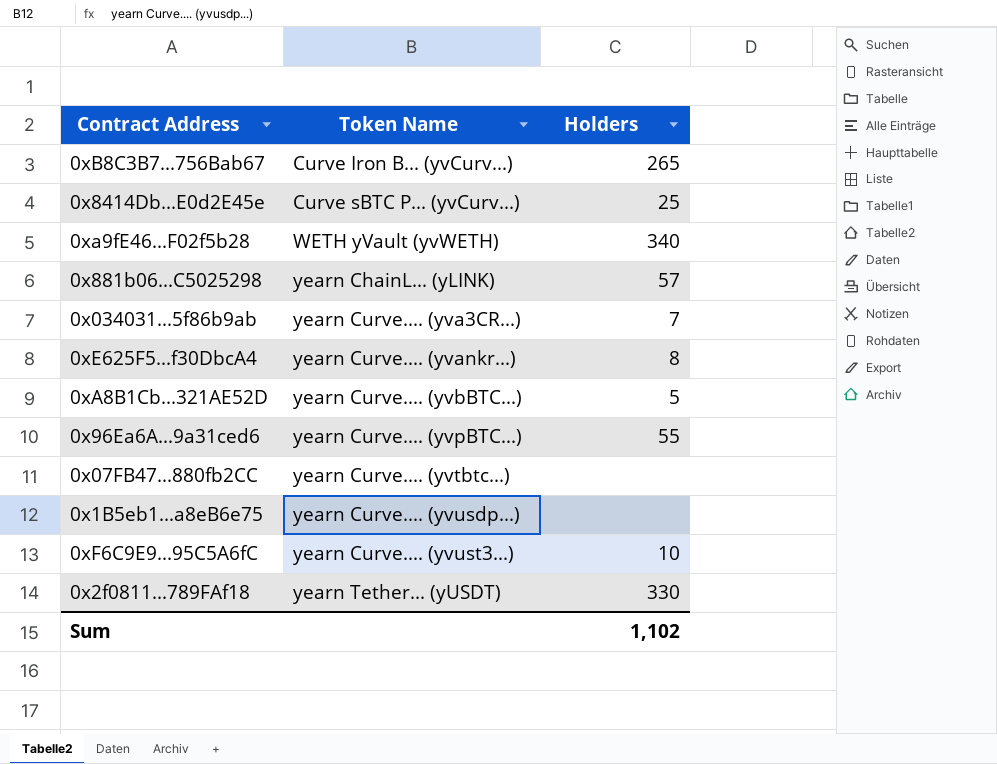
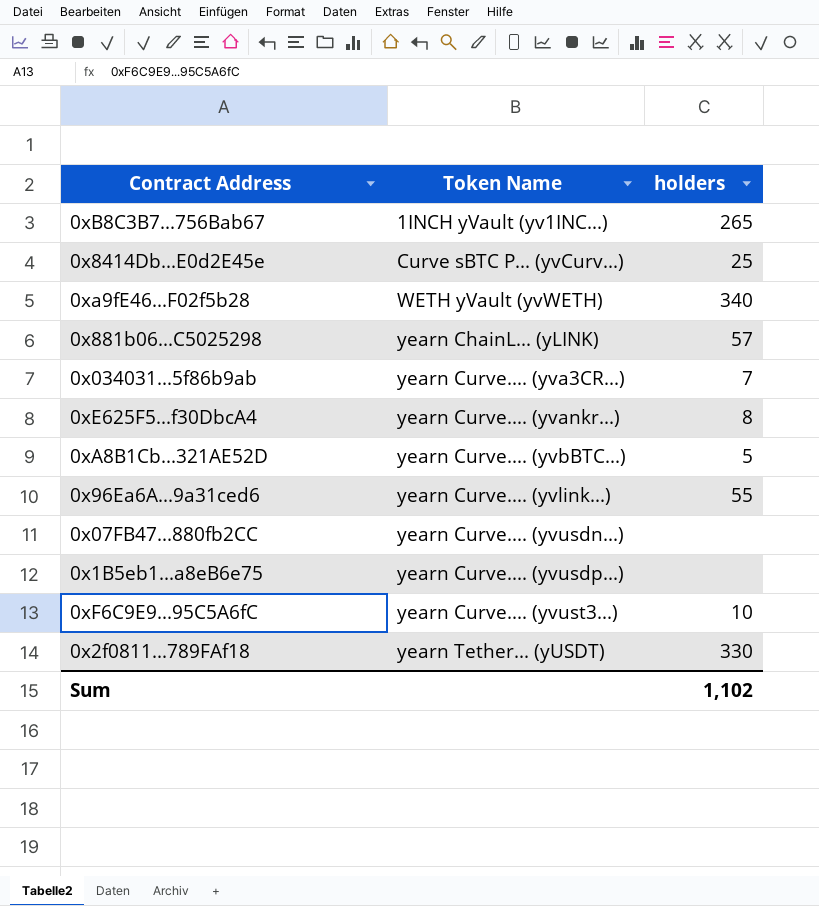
column name: Holders -> holders
0xB8C3B7...756Bab67 | Token Name: Curve Iron B... (yvCurv...) -> 1INCH yVault (yv1INC...)
0x96Ea6A...9a31ced6 | Token Name: yearn Curve.... (yvpBTC...) -> yearn Curve.... (yvlink...)
0x07FB47...880fb2CC | Token Name: yearn Curve.... (yvtbtc...) -> yearn Curve.... (yvusdn...)

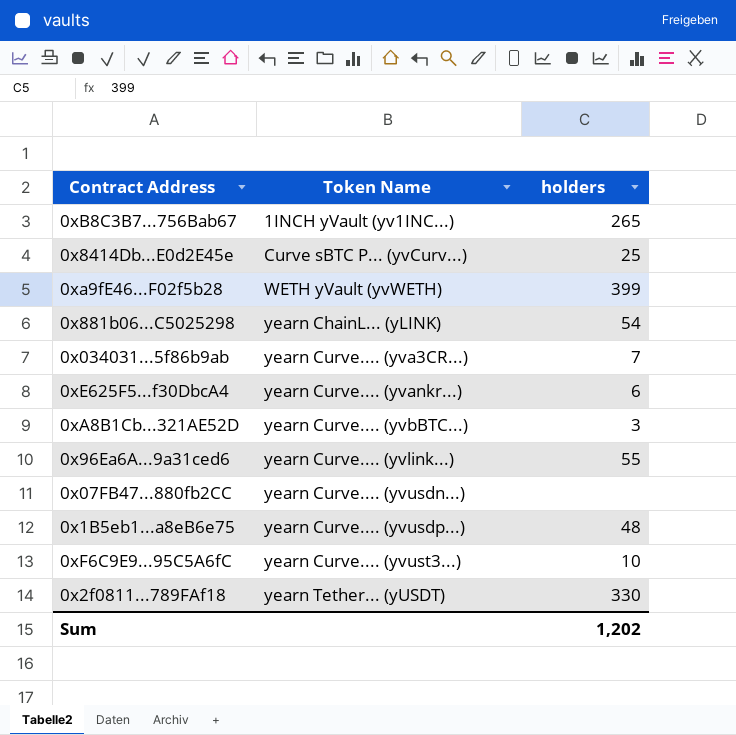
0xa9fE46...F02f5b28 | holders: 340 -> 399
0x881b06...C5025298 | holders: 57 -> 54
0xE625F5...f30DbcA4 | holders: 8 -> 6
0xA8B1Cb...321AE52D | holders: 5 -> 3
0x1B5eb1...a8eB6e75 | holders: none -> 48
Sum | holders: 1,102 -> 1,202

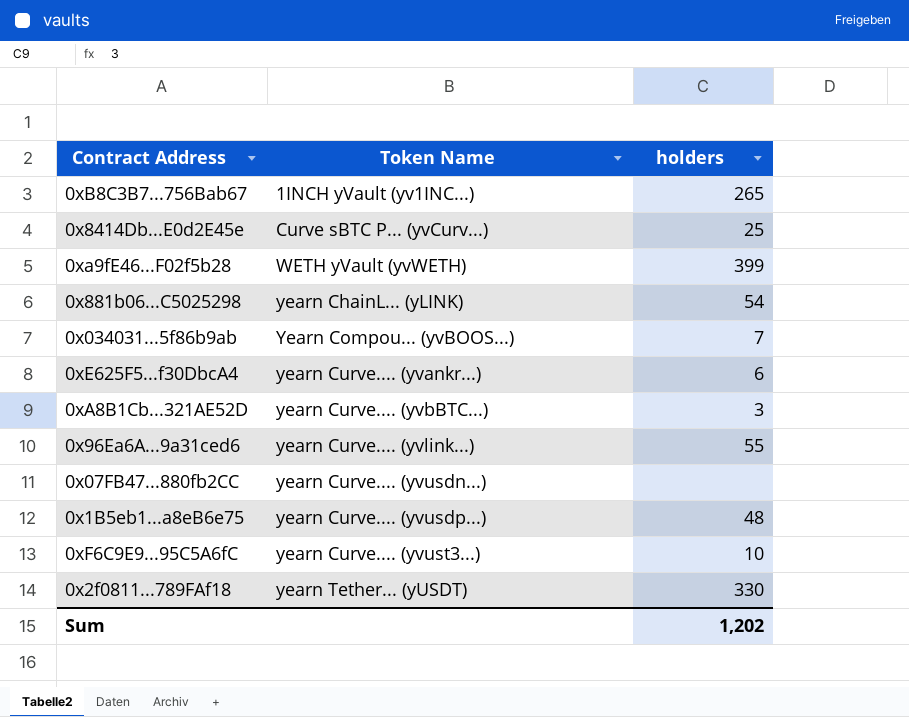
0x034031...5f86b9ab | Token Name: yearn Curve.... (yva3CR...) -> Yearn Compou... (yvBOOS...)

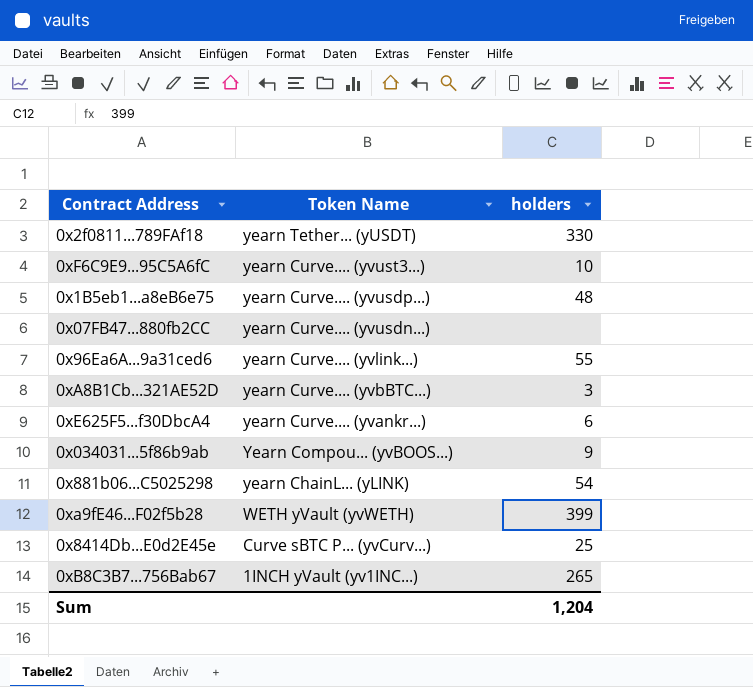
row order: Token Name ascending -> Token Name descending
0x034031...5f86b9ab | holders: 7 -> 9
Sum | holders: 1,202 -> 1,204

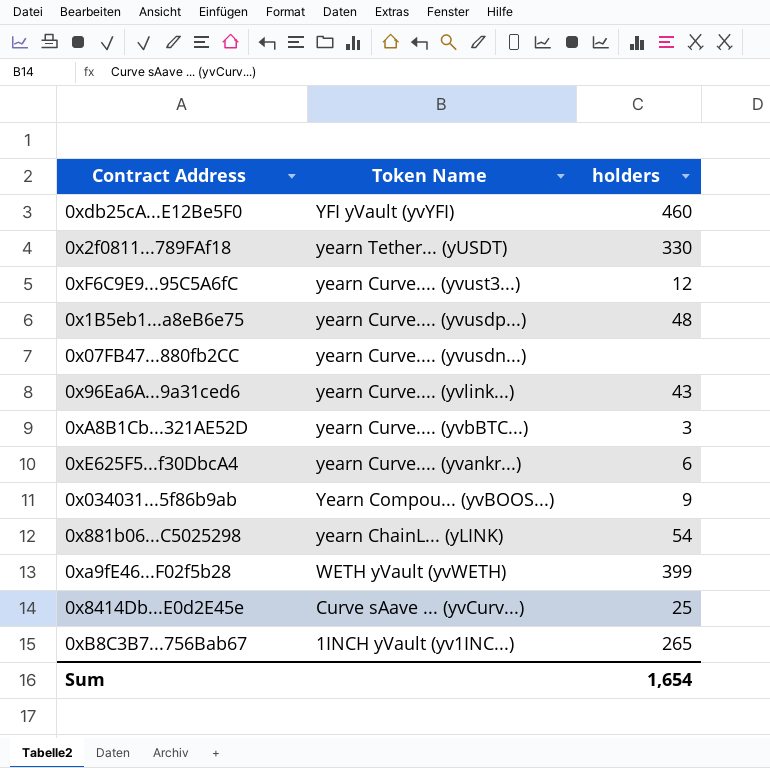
row 0xdb25cA...E12Be5F0: none -> YFI yVault (yvYFI) | 460
0xF6C9E9...95C5A6fC | holders: 10 -> 12
0x96Ea6A...9a31ced6 | holders: 55 -> 43
0x8414Db...E0d2E45e | Token Name: Curve sBTC P... (yvCurv...) -> Curve sAave ... (yvCurv...)
Sum | holders: 1,204 -> 1,654

